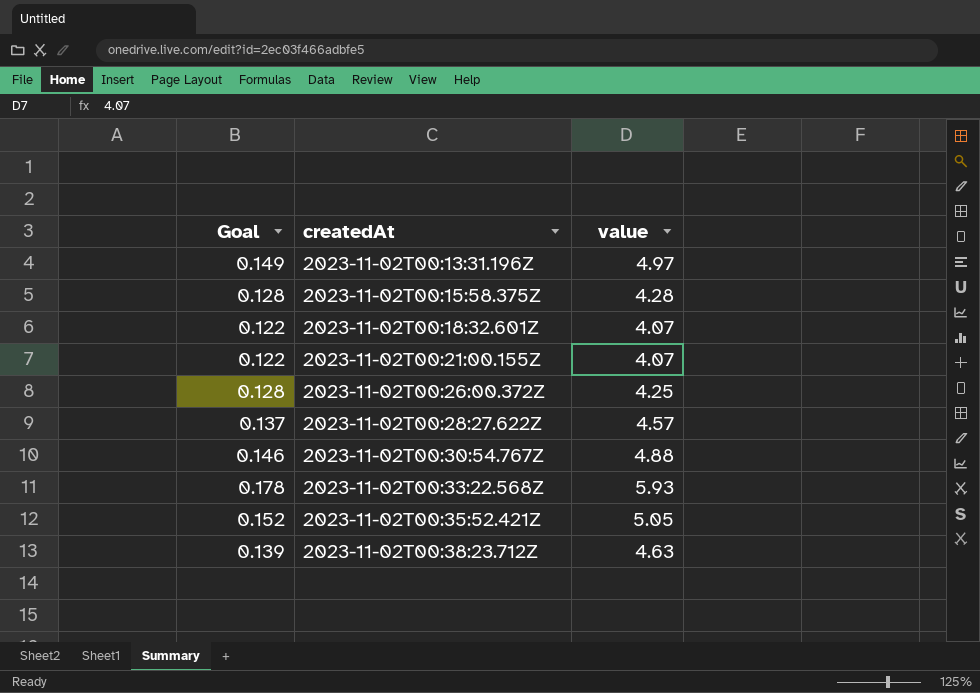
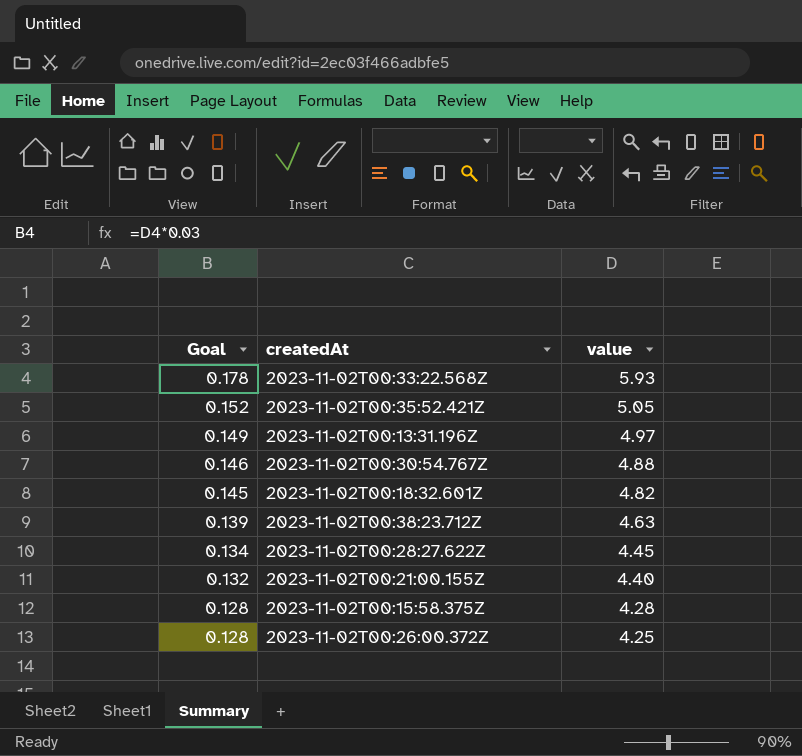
row order: createdAt ascending -> Goal descending
2023-11-02T00:18:32.601Z | Goal: 0.122 -> 0.145
2023-11-02T00:18:32.601Z | value: 4.07 -> 4.82
2023-11-02T00:28:27.622Z | Goal: 0.137 -> 0.134
2023-11-02T00:28:27.622Z | value: 4.57 -> 4.45
2023-11-02T00:21:00.155Z | Goal: 0.122 -> 0.132
2023-11-02T00:21:00.155Z | value: 4.07 -> 4.40

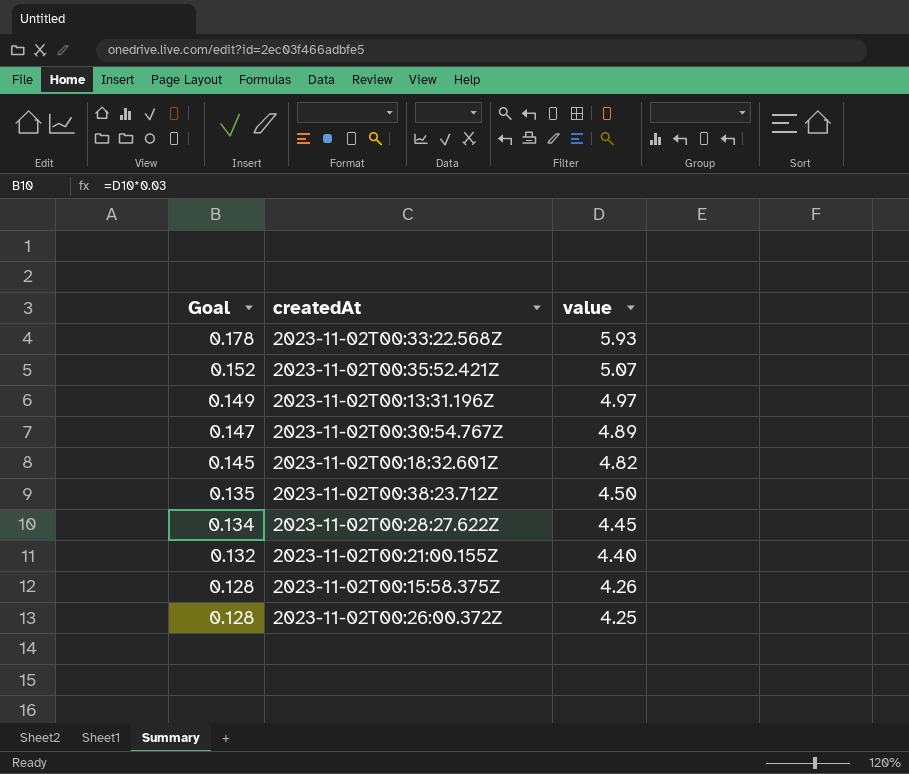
2023-11-02T00:35:52.421Z | value: 5.05 -> 5.07
2023-11-02T00:30:54.767Z | Goal: 0.146 -> 0.147
2023-11-02T00:30:54.767Z | value: 4.88 -> 4.89
2023-11-02T00:38:23.712Z | Goal: 0.139 -> 0.135
2023-11-02T00:38:23.712Z | value: 4.63 -> 4.50
2023-11-02T00:15:58.375Z | value: 4.28 -> 4.26

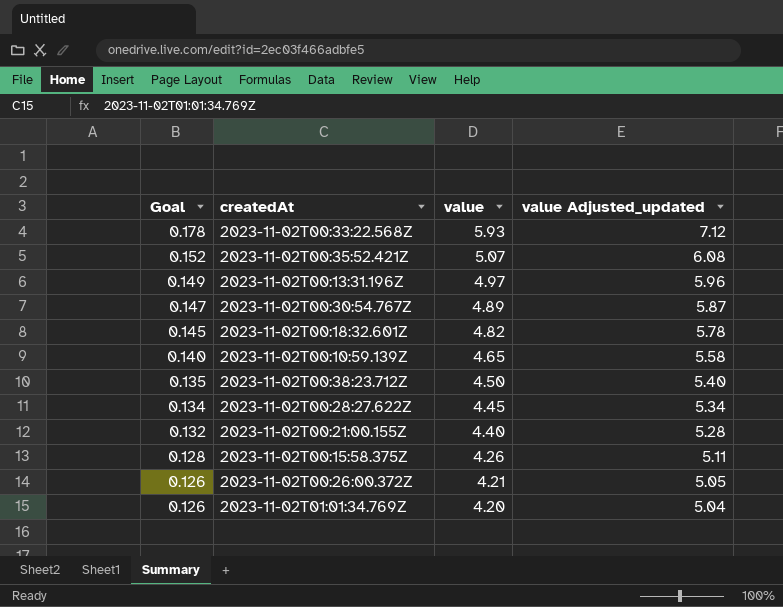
column value Adjusted_updated | formula: none -> [value] * 1.2
row 2023-11-02T00:10:59.139Z: none -> 0.140 | 4.65 | 5.58
2023-11-02T00:26:00.372Z | Goal: 0.128 -> 0.126
2023-11-02T00:26:00.372Z | value: 4.25 -> 4.21
row 2023-11-02T01:01:34.769Z: none -> 0.126 | 4.20 | 5.04

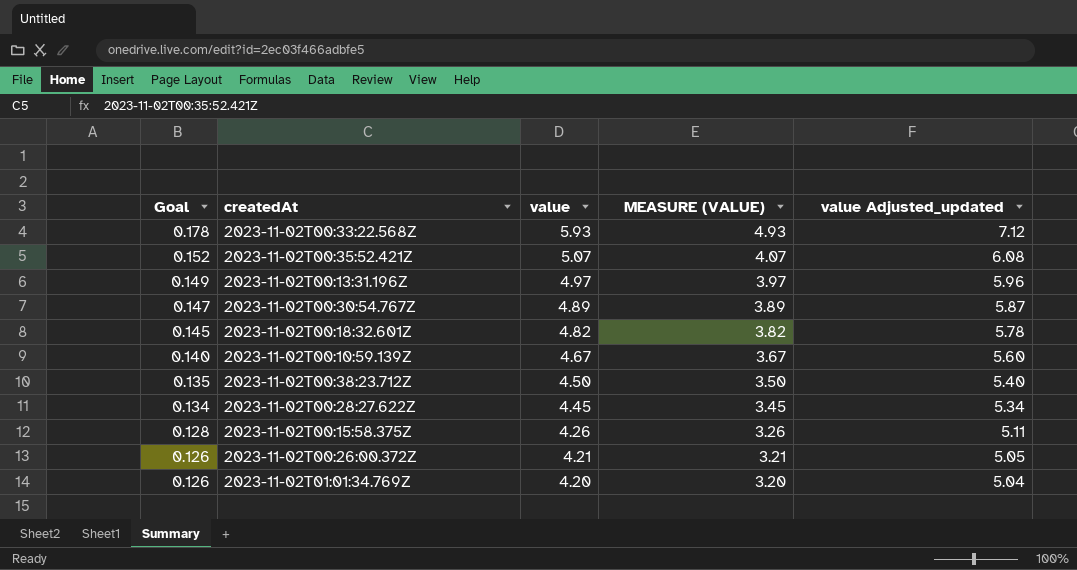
column MEASURE (VALUE) | formula: none -> [value] - 1
row 2023-11-02T00:21:00.155Z: 0.132 | 4.40 | 5.28 -> none
2023-11-02T00:10:59.139Z | value: 4.65 -> 4.67
2023-11-02T00:10:59.139Z | value Adjusted_updated: 5.58 -> 5.60

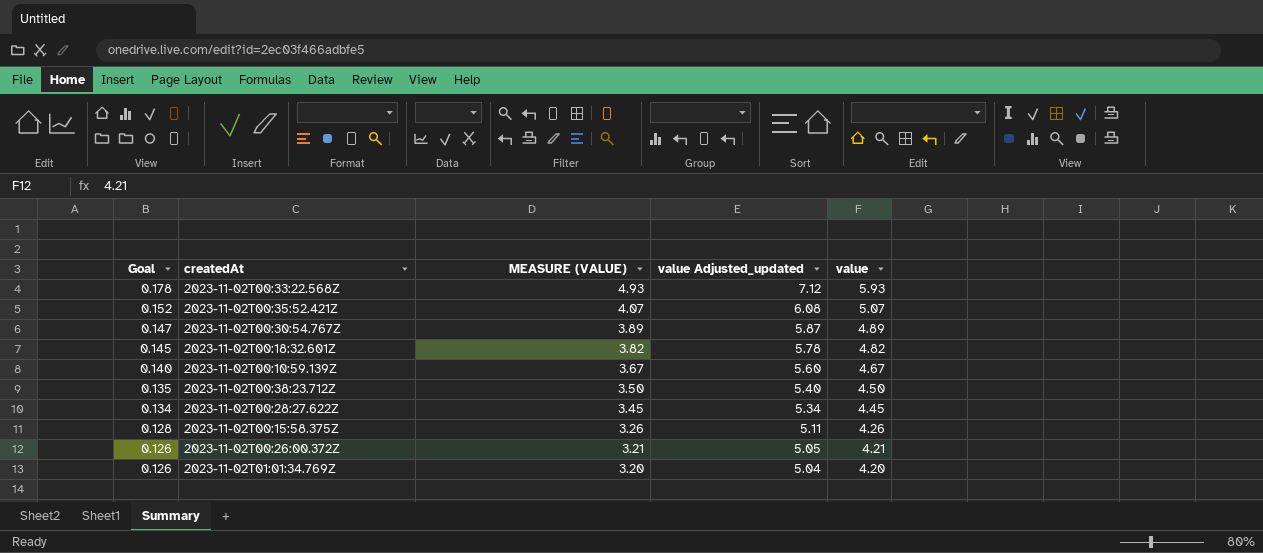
column value | position: 3 -> 5
row 2023-11-02T00:13:31.196Z: 0.149 | 4.97 | 3.97 | 5.96 -> none

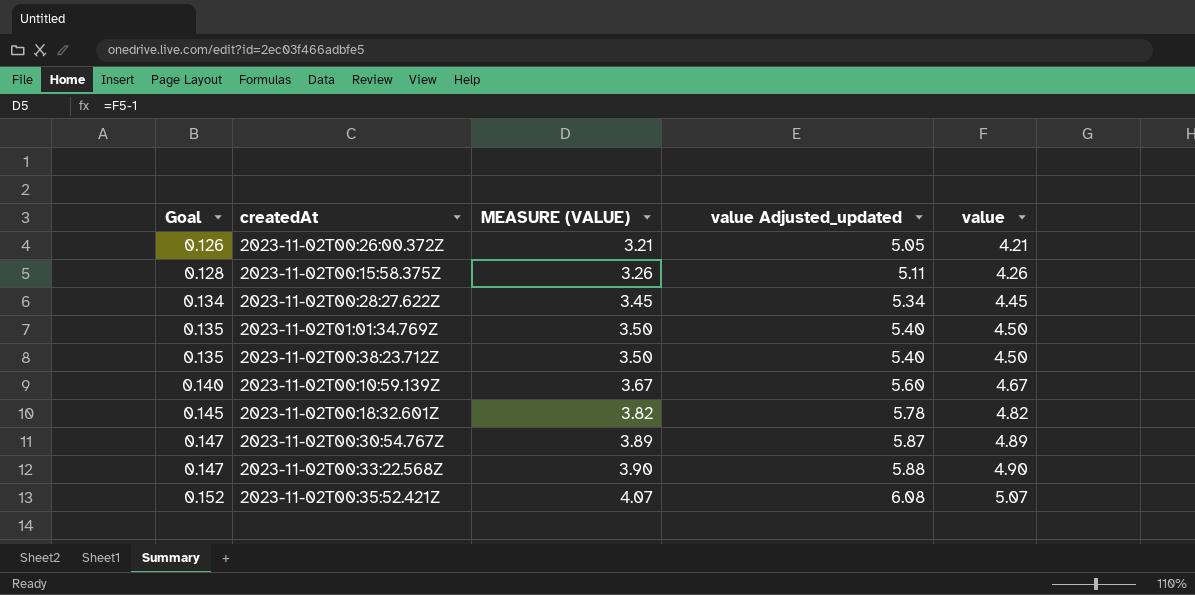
row order: Goal descending -> Goal ascending
2023-11-02T01:01:34.769Z | Goal: 0.126 -> 0.135
2023-11-02T01:01:34.769Z | MEASURE (VALUE): 3.20 -> 3.50
2023-11-02T01:01:34.769Z | value Adjusted_updated: 5.04 -> 5.40
2023-11-02T01:01:34.769Z | value: 4.20 -> 4.50
2023-11-02T00:33:22.568Z | Goal: 0.178 -> 0.147
2023-11-02T00:33:22.568Z | MEASURE (VALUE): 4.93 -> 3.90
2023-11-02T00:33:22.568Z | value Adjusted_updated: 7.12 -> 5.88
2023-11-02T00:33:22.568Z | value: 5.93 -> 4.90

